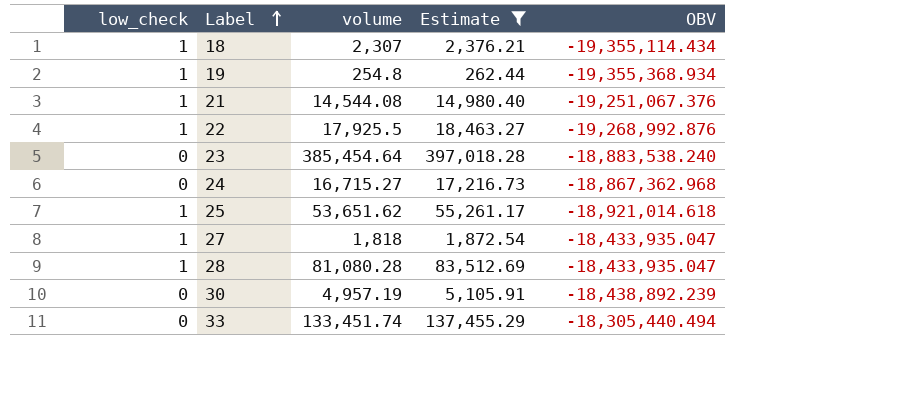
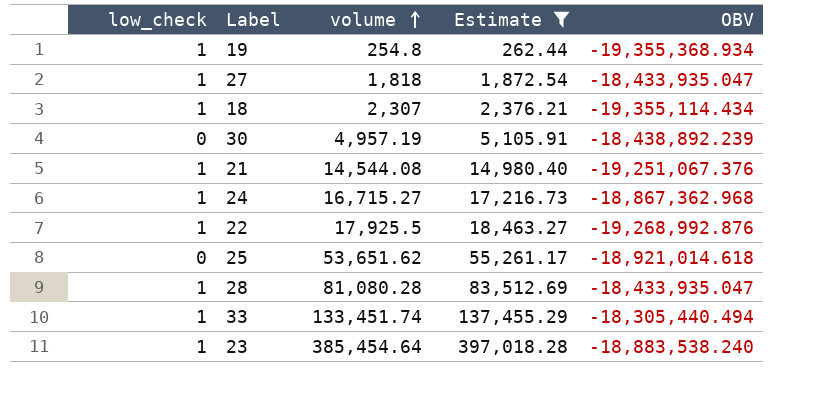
row order: Label ascending -> volume ascending
24 | low_check: 0 -> 1
25 | low_check: 1 -> 0
33 | low_check: 0 -> 1
23 | low_check: 0 -> 1

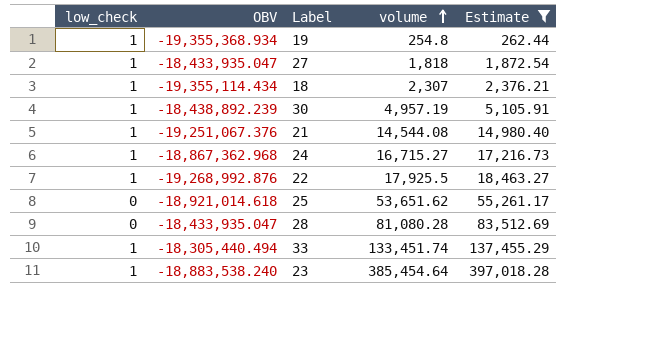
column OBV | position: 5 -> 2
30 | low_check: 0 -> 1
28 | low_check: 1 -> 0

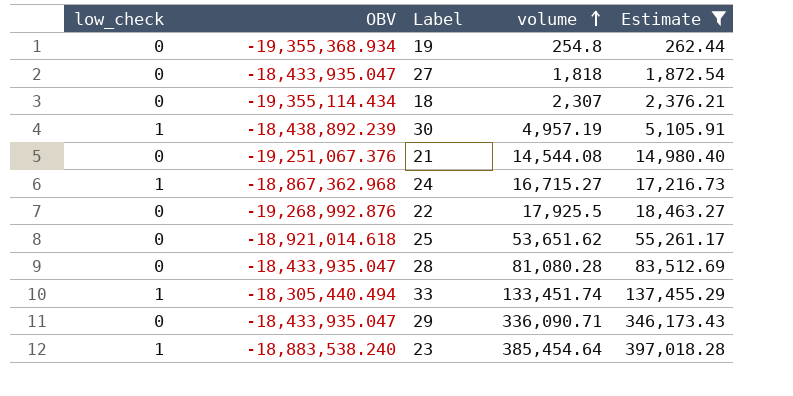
19 | low_check: 1 -> 0
27 | low_check: 1 -> 0
18 | low_check: 1 -> 0
21 | low_check: 1 -> 0
22 | low_check: 1 -> 0
row 29: none -> 0 | -18,433,935.047 | 336,090.71 | 346,173.43

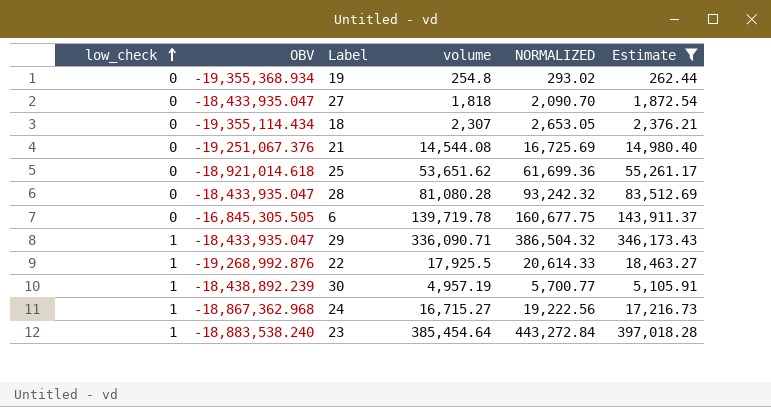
row order: volume ascending -> low_check ascending
column NORMALIZED | formula: none -> [volume] * 1.15
row 33: 1 | -18,305,440.494 | 133,451.74 | 137,455.29 -> none
row 6: none -> 0 | -16,845,305.505 | 139,719.78 | 160,677.75 | 143,911.37
29 | low_check: 0 -> 1
22 | low_check: 0 -> 1

